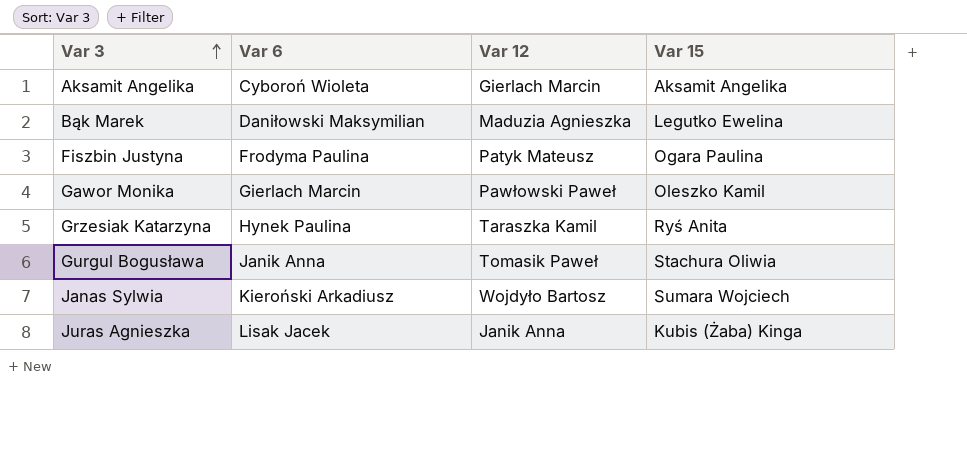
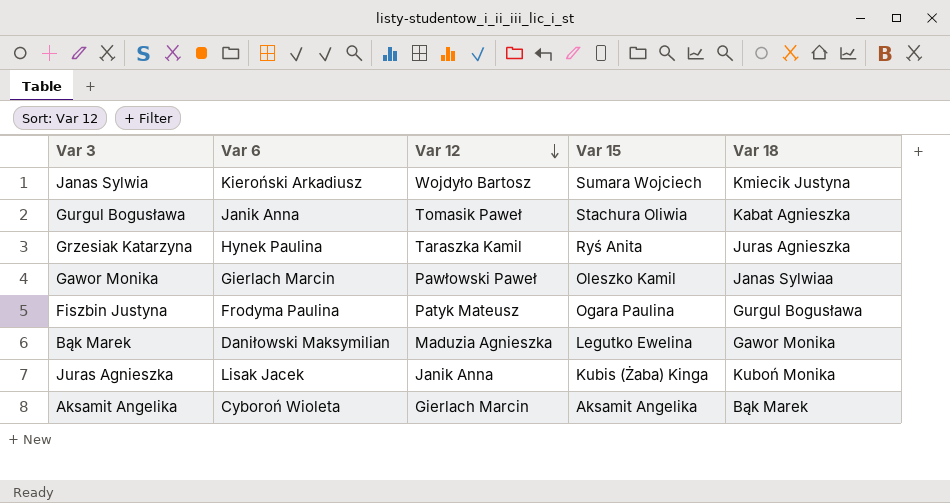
row order: Var 3 ascending -> Var 12 descending
column Var 18 | position: none -> 5

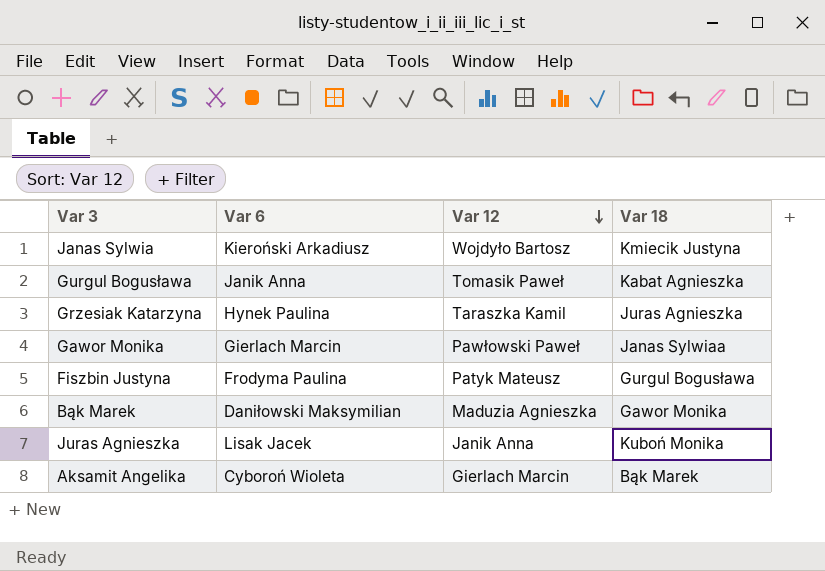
column Var 15 | position: 4 -> none

